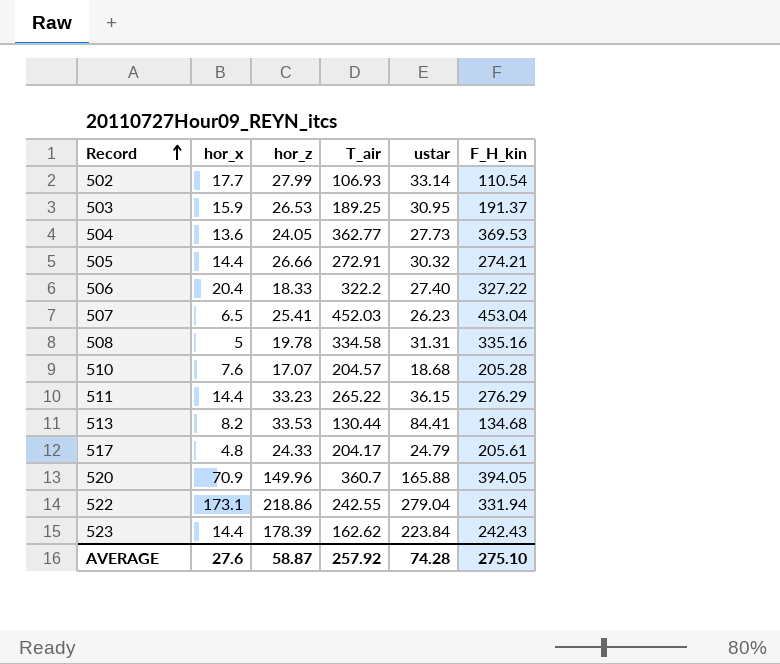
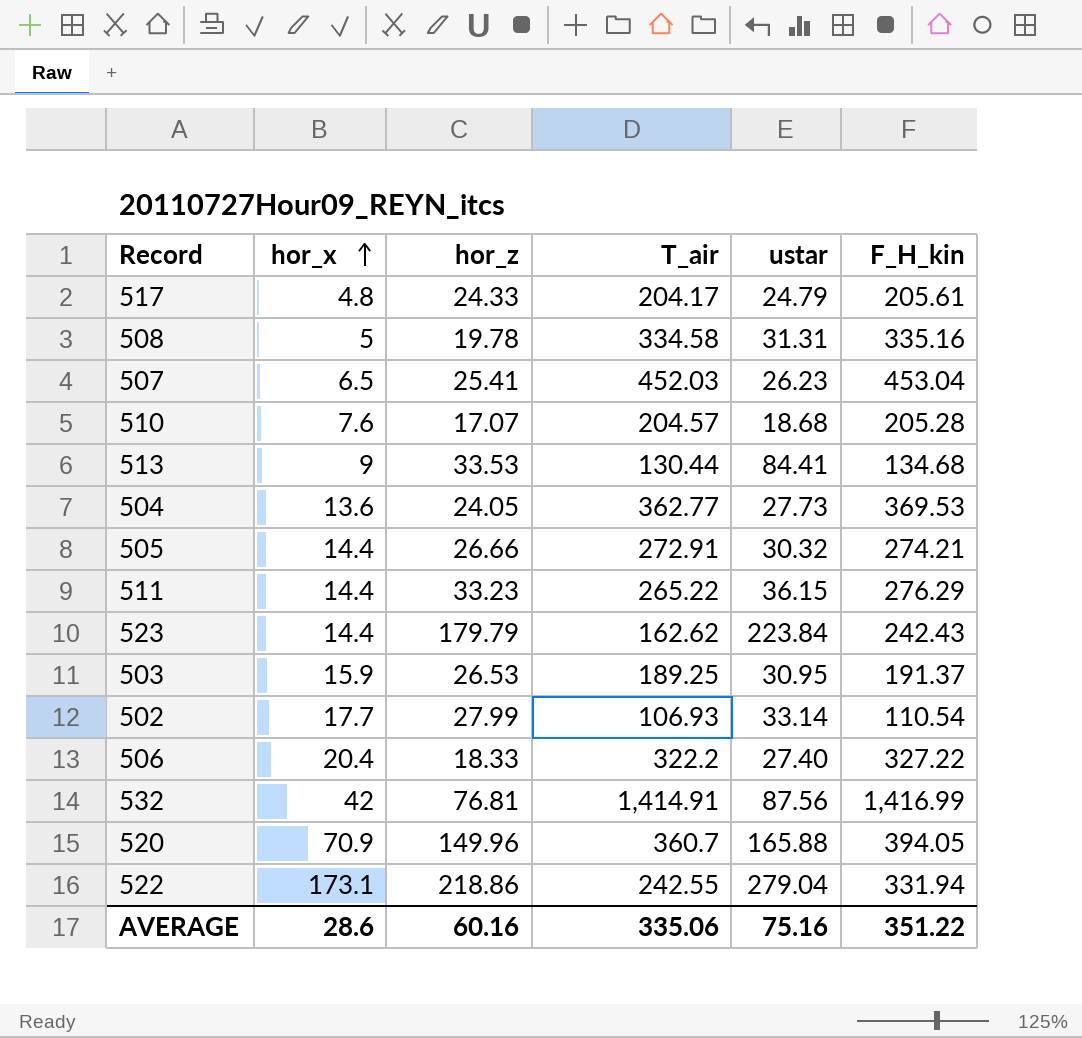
row order: Record ascending -> hor_x ascending
513 | hor_x: 8.2 -> 9
523 | hor_z: 178.39 -> 179.79
row 532: none -> 42 | 76.81 | 1,414.91 | 87.56 | 1,416.99
AVERAGE | hor_x: 27.6 -> 28.6
AVERAGE | hor_z: 58.87 -> 60.16
AVERAGE | T_air: 257.92 -> 335.06
AVERAGE | ustar: 74.28 -> 75.16
AVERAGE | F_H_kin: 275.10 -> 351.22

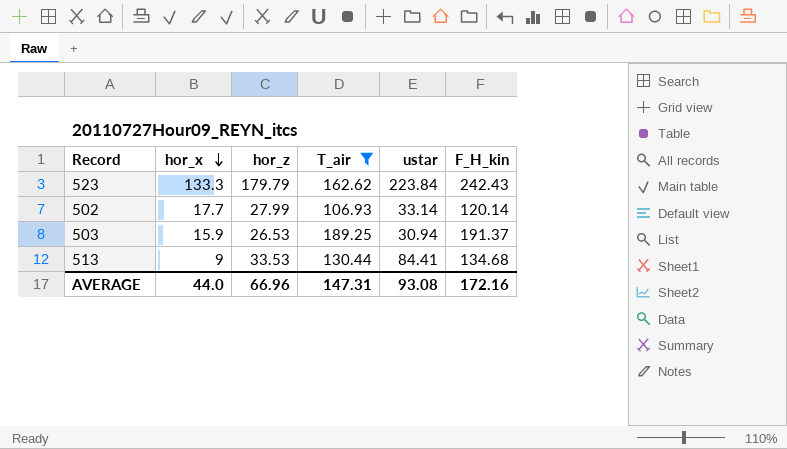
filter: none -> T_air <= 189.25
row order: hor_x ascending -> hor_x descending
523 | hor_x: 14.4 -> 133.3
502 | F_H_kin: 110.54 -> 120.14
503 | ustar: 30.95 -> 30.94
AVERAGE | hor_x: 28.6 -> 44.0
AVERAGE | hor_z: 60.16 -> 66.96
AVERAGE | T_air: 335.06 -> 147.31
AVERAGE | ustar: 75.16 -> 93.08
AVERAGE | F_H_kin: 351.22 -> 172.16

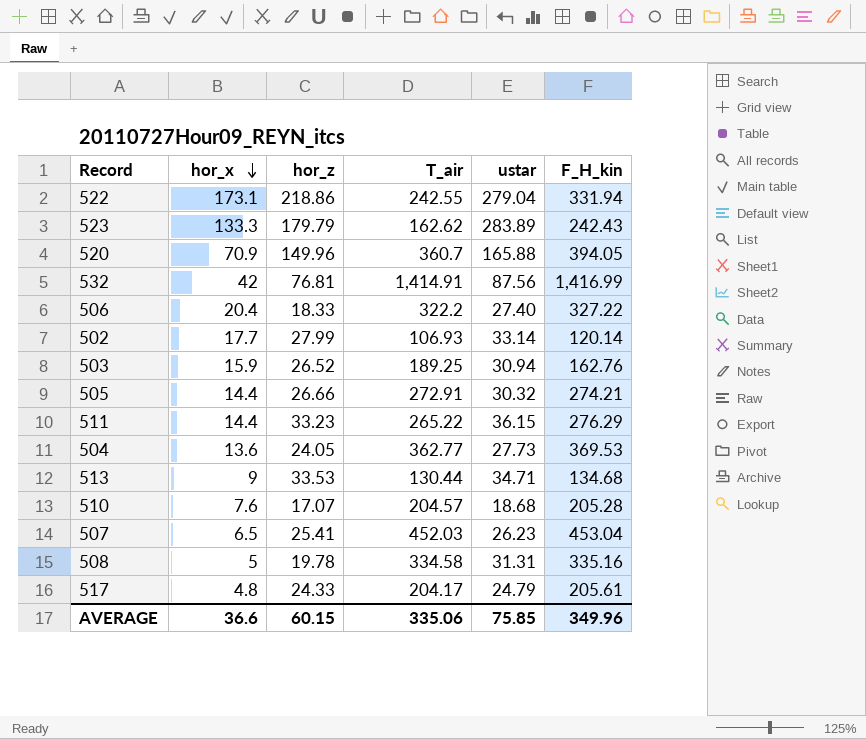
filter: T_air <= 189.25 -> none
523 | ustar: 223.84 -> 283.89
503 | hor_z: 26.53 -> 26.52
503 | F_H_kin: 191.37 -> 162.76
513 | ustar: 84.41 -> 34.71
AVERAGE | hor_x: 44.0 -> 36.6
AVERAGE | hor_z: 66.96 -> 60.15
AVERAGE | T_air: 147.31 -> 335.06
AVERAGE | ustar: 93.08 -> 75.85
AVERAGE | F_H_kin: 172.16 -> 349.96

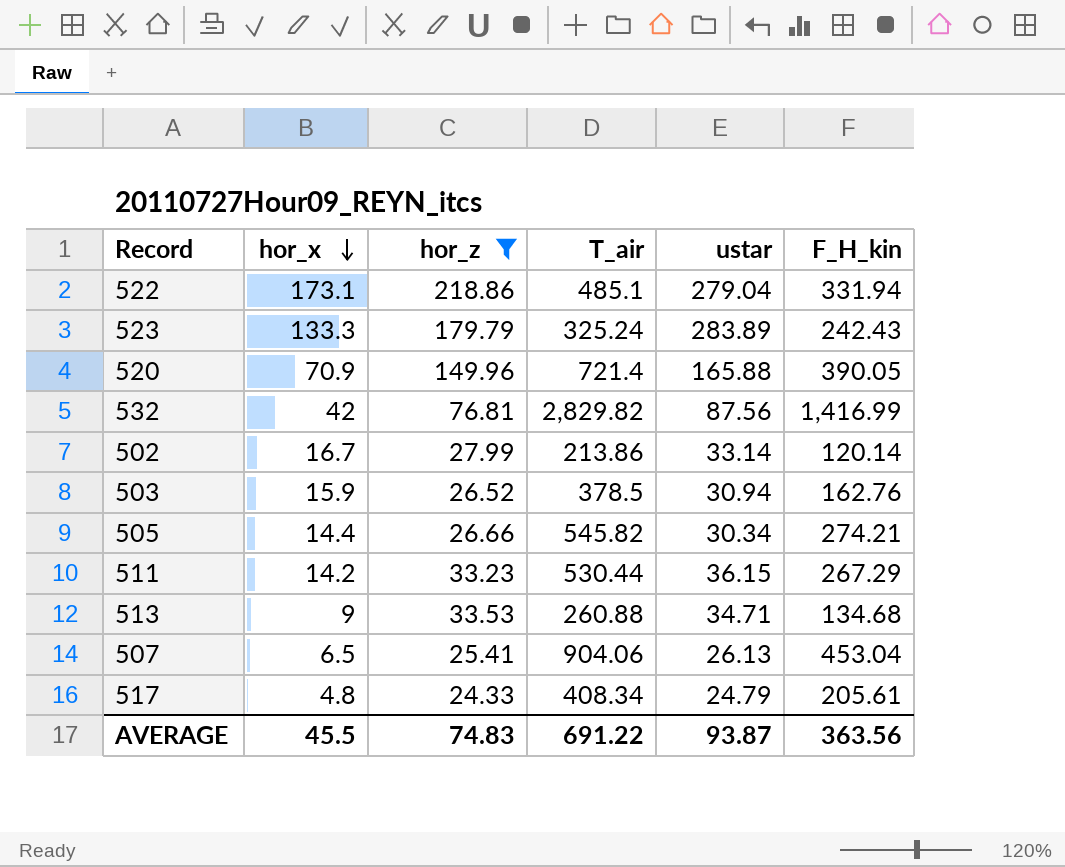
filter: none -> hor_z >= 24.33
522 | T_air: 242.55 -> 485.1
523 | T_air: 162.62 -> 325.24
520 | T_air: 360.7 -> 721.4
520 | F_H_kin: 394.05 -> 390.05
532 | T_air: 1,414.91 -> 2,829.82
502 | hor_x: 17.7 -> 16.7
502 | T_air: 106.93 -> 213.86
503 | T_air: 189.25 -> 378.5
505 | T_air: 272.91 -> 545.82
505 | ustar: 30.32 -> 30.34
511 | hor_x: 14.4 -> 14.2
511 | T_air: 265.22 -> 530.44
511 | F_H_kin: 276.29 -> 267.29
513 | T_air: 130.44 -> 260.88
507 | T_air: 452.03 -> 904.06
507 | ustar: 26.23 -> 26.13
517 | T_air: 204.17 -> 408.34
AVERAGE | hor_x: 36.6 -> 45.5
AVERAGE | hor_z: 60.15 -> 74.83
AVERAGE | T_air: 335.06 -> 691.22
AVERAGE | ustar: 75.85 -> 93.87
AVERAGE | F_H_kin: 349.96 -> 363.56

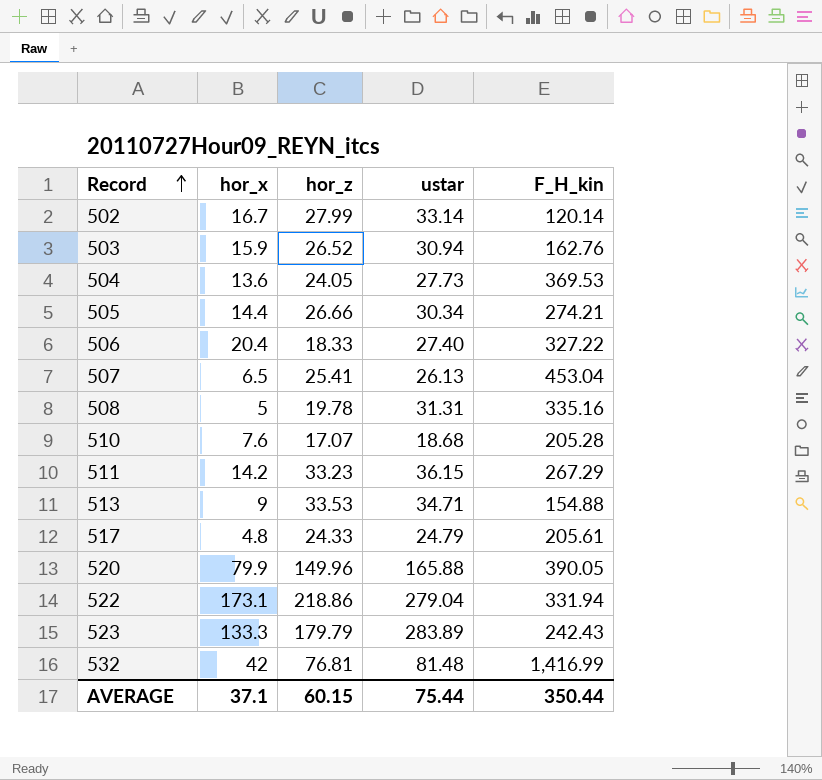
filter: hor_z >= 24.33 -> none
row order: hor_x descending -> Record ascending
column T_air | position: 4 -> none
513 | F_H_kin: 134.68 -> 154.88
520 | hor_x: 70.9 -> 79.9
532 | ustar: 87.56 -> 81.48
AVERAGE | hor_x: 45.5 -> 37.1
AVERAGE | hor_z: 74.83 -> 60.15
AVERAGE | ustar: 93.87 -> 75.44
AVERAGE | F_H_kin: 363.56 -> 350.44

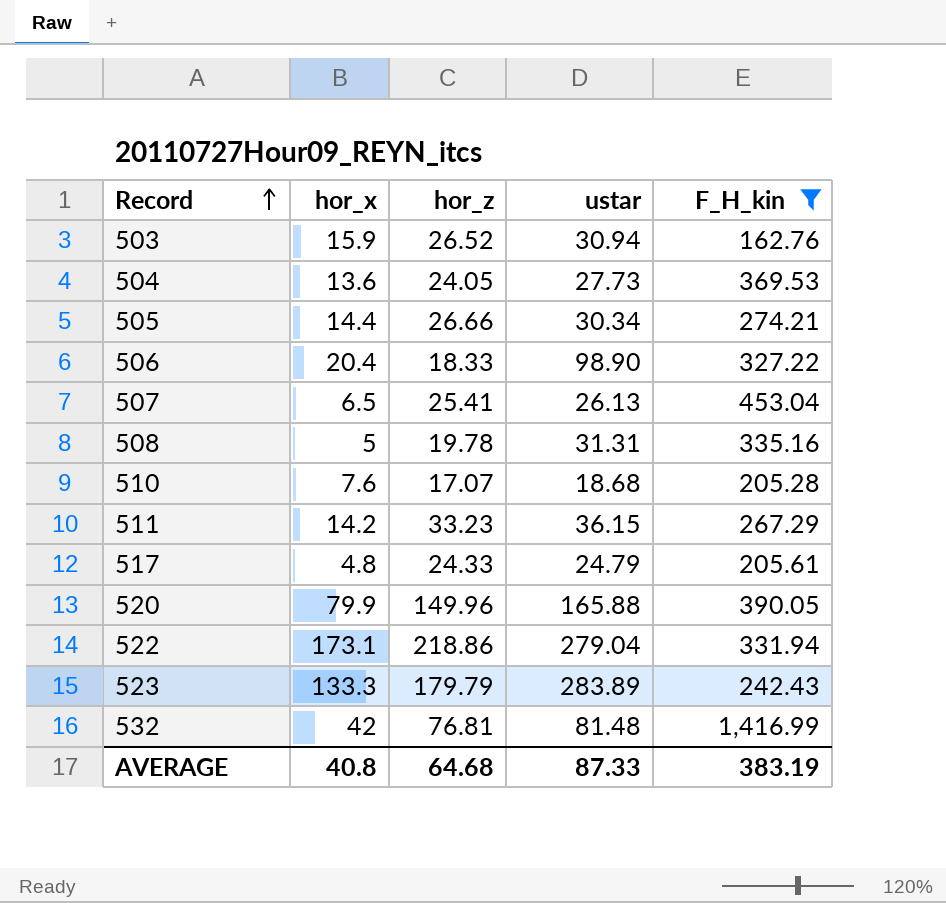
filter: none -> F_H_kin >= 162.76
506 | ustar: 27.40 -> 98.90
AVERAGE | hor_x: 37.1 -> 40.8
AVERAGE | hor_z: 60.15 -> 64.68
AVERAGE | ustar: 75.44 -> 87.33
AVERAGE | F_H_kin: 350.44 -> 383.19

